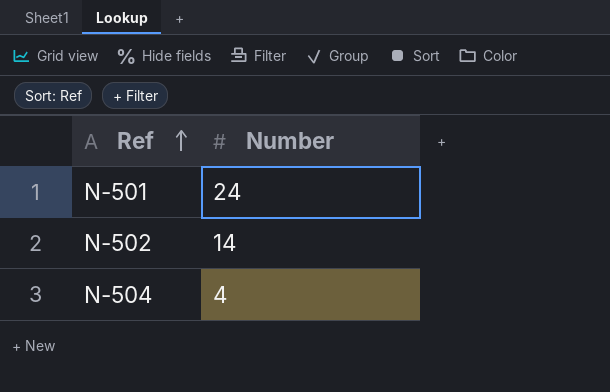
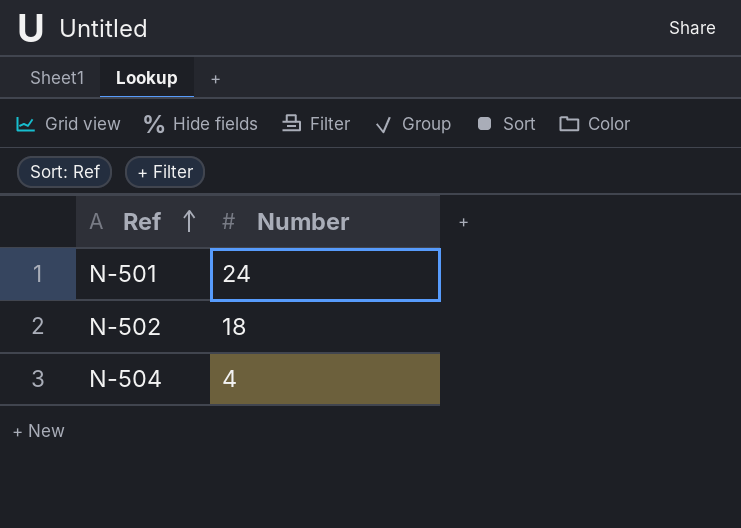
N-502 | Number: 14 -> 18

